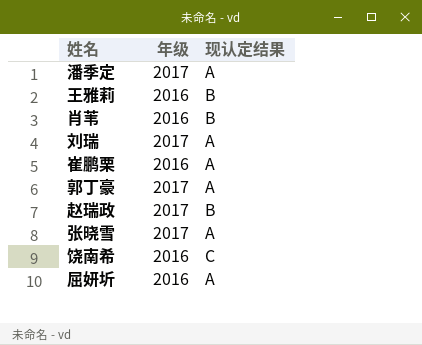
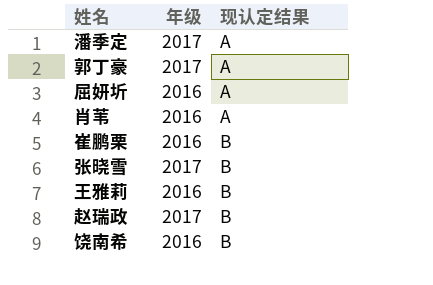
row order: none -> 现认定结果 ascending
row 刘瑞: 2017 | A -> none
肖苇 | 现认定结果: B -> A
崔鹏栗 | 现认定结果: A -> B
张晓雪 | 现认定结果: A -> B
饶南希 | 现认定结果: C -> B

